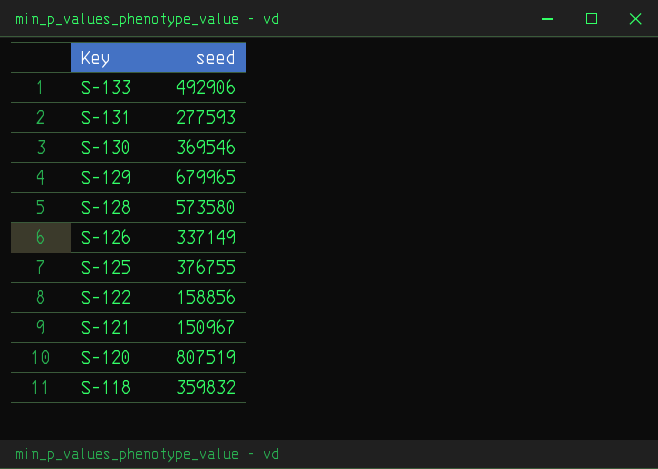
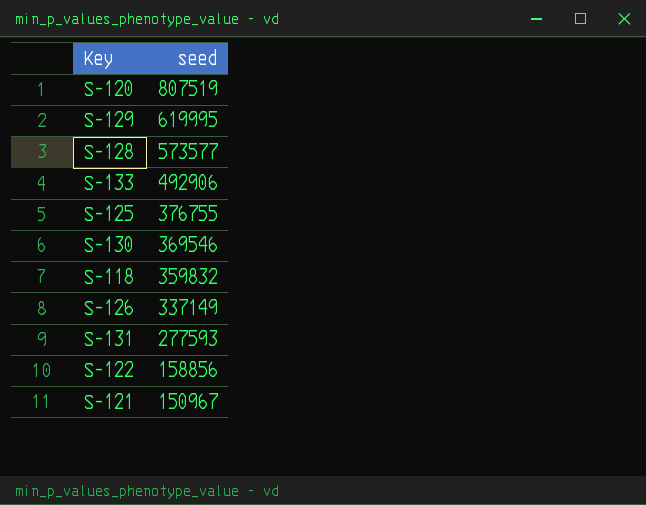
row order: Key descending -> seed descending
S-129 | seed: 679965 -> 619995
S-128 | seed: 573580 -> 573577

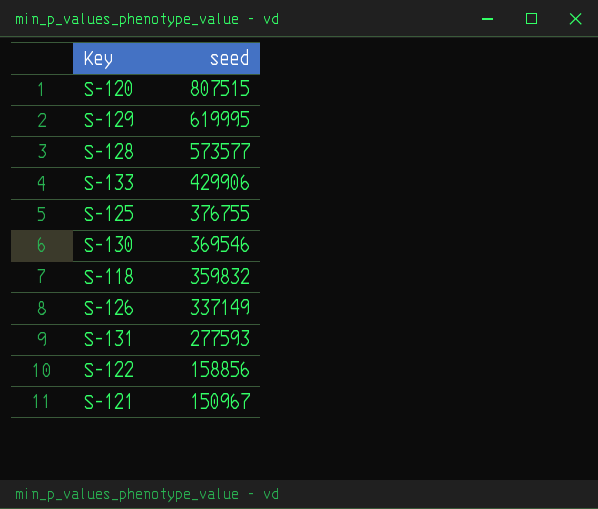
S-120 | seed: 807519 -> 807515
S-133 | seed: 492906 -> 429906

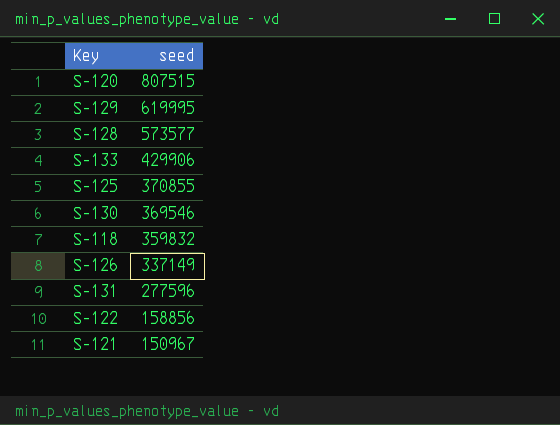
S-125 | seed: 376755 -> 370855
S-131 | seed: 277593 -> 277596

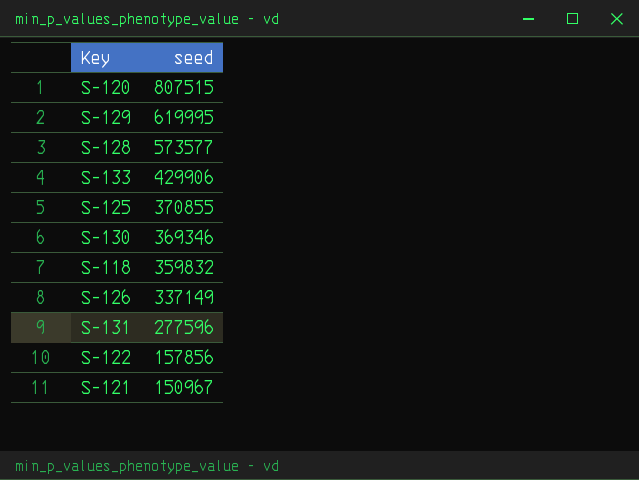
S-130 | seed: 369546 -> 369346
S-122 | seed: 158856 -> 157856

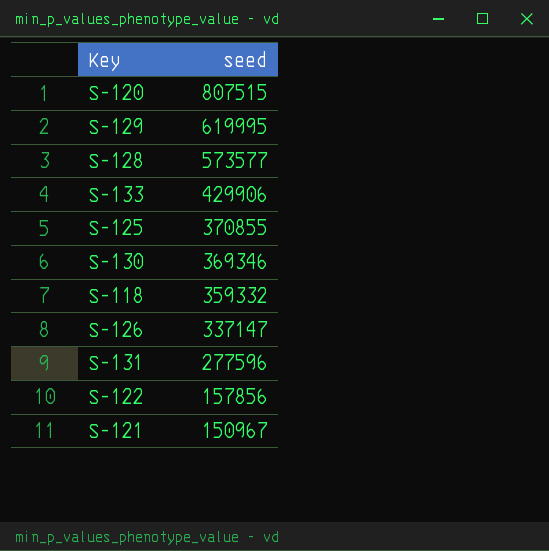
S-118 | seed: 359832 -> 359332
S-126 | seed: 337149 -> 337147

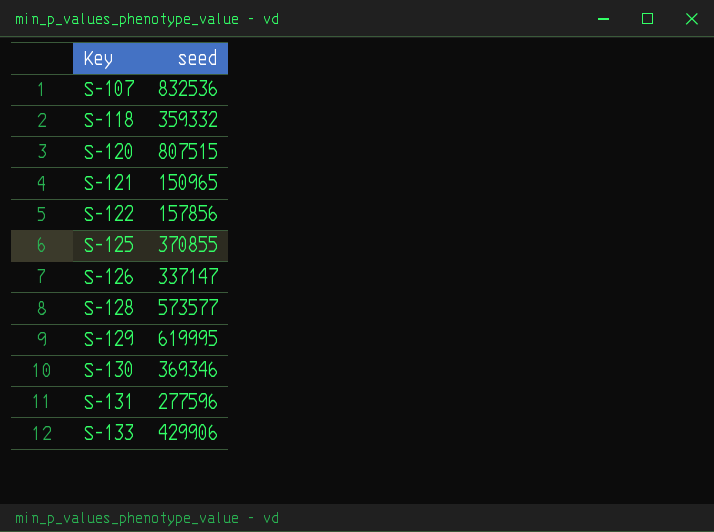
row order: seed descending -> Key ascending
row S-107: none -> 832536
S-121 | seed: 150967 -> 150965

